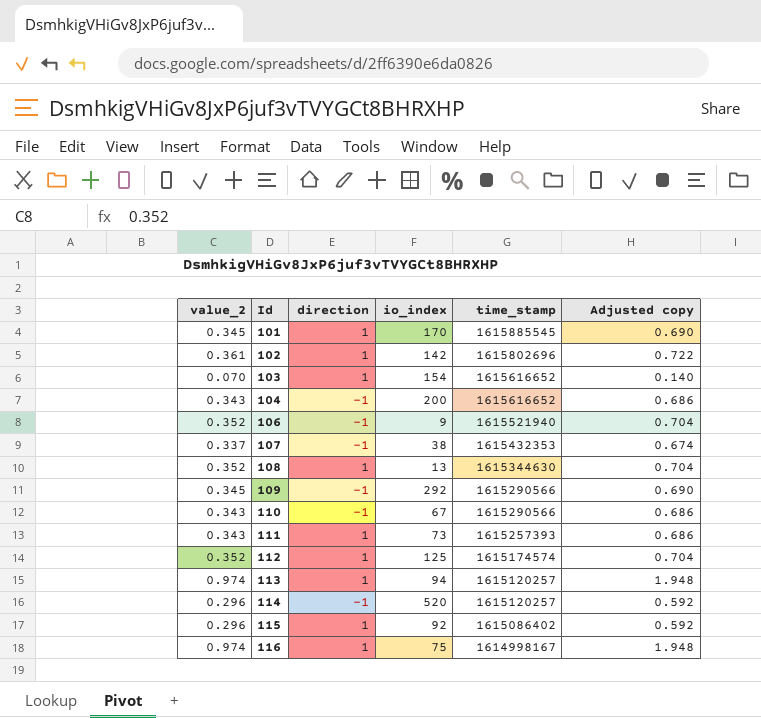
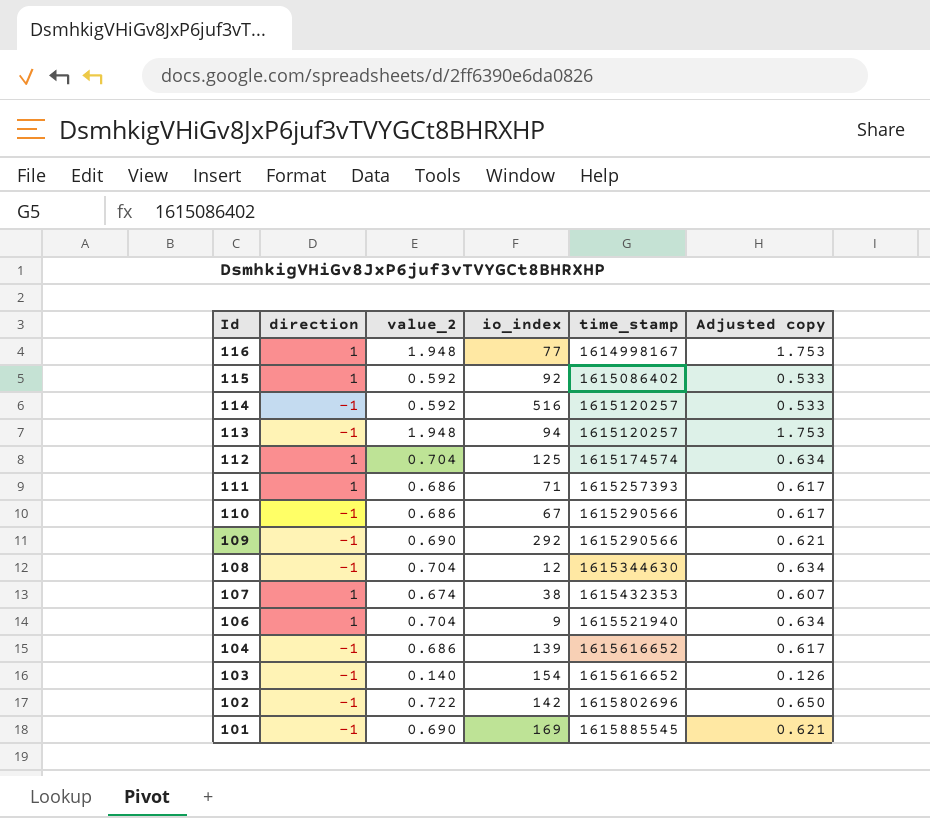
row order: Id ascending -> Id descending
column value_2 | position: 1 -> 3
column Adjusted copy | formula: [value_2] * 2 -> [value_2] * 0.9
116 | value_2: 0.974 -> 1.948
116 | io_index: 75 -> 77
115 | value_2: 0.296 -> 0.592
114 | value_2: 0.296 -> 0.592
114 | io_index: 520 -> 516
113 | direction: 1 -> -1
113 | value_2: 0.974 -> 1.948
112 | value_2: 0.352 -> 0.704
111 | value_2: 0.343 -> 0.686
111 | io_index: 73 -> 71
110 | value_2: 0.343 -> 0.686
109 | value_2: 0.345 -> 0.690
108 | direction: 1 -> -1
108 | value_2: 0.352 -> 0.704
108 | io_index: 13 -> 12
107 | direction: -1 -> 1
107 | value_2: 0.337 -> 0.674
106 | direction: -1 -> 1
106 | value_2: 0.352 -> 0.704
104 | value_2: 0.343 -> 0.686
104 | io_index: 200 -> 139
103 | direction: 1 -> -1
103 | value_2: 0.070 -> 0.140
102 | direction: 1 -> -1
102 | value_2: 0.361 -> 0.722
101 | direction: 1 -> -1
101 | value_2: 0.345 -> 0.690
101 | io_index: 170 -> 169

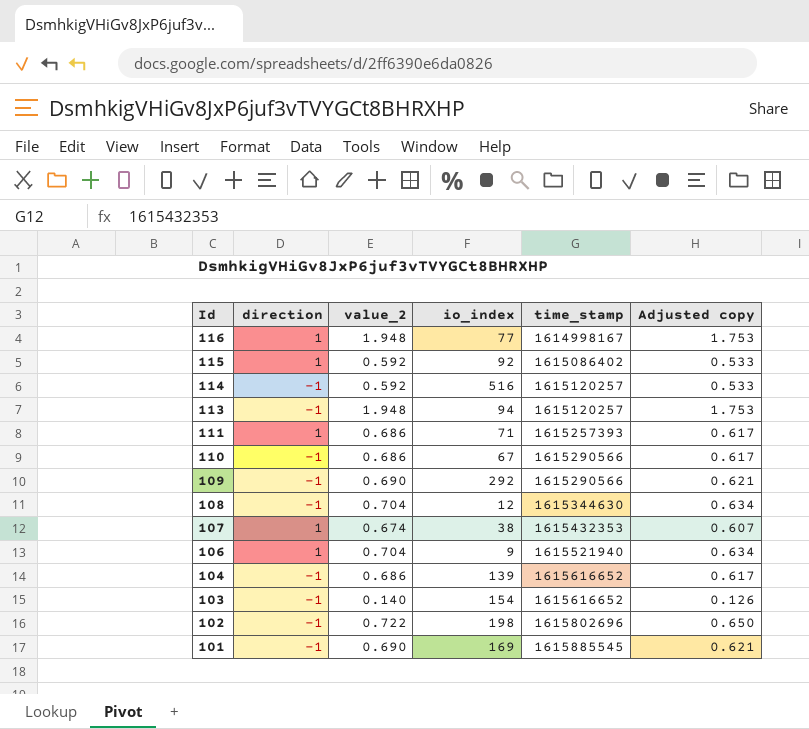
row 112: 1 | 0.704 | 125 | 1615174574 | 0.634 -> none
102 | io_index: 142 -> 198

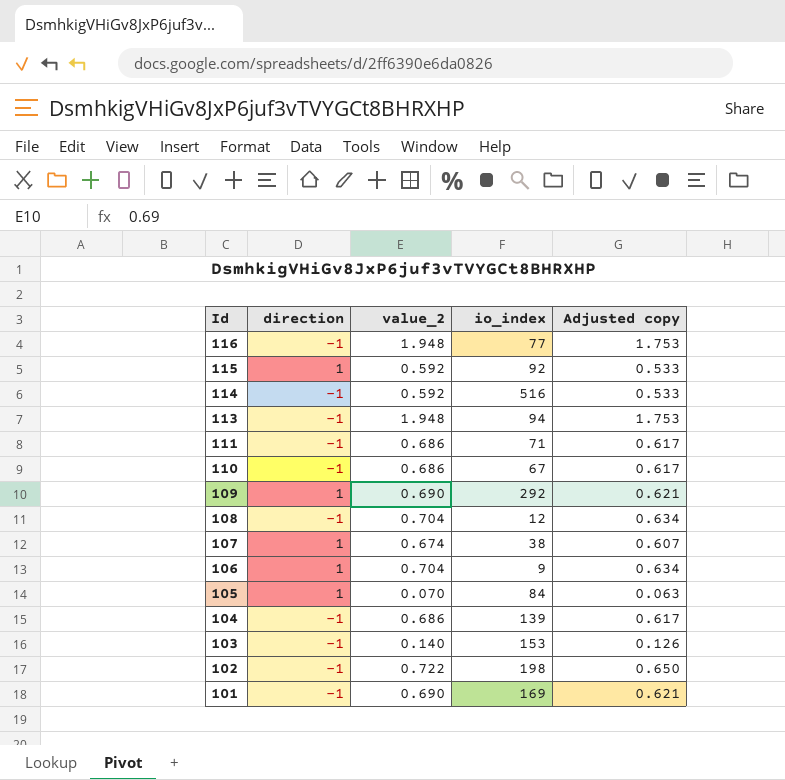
column time_stamp | position: 5 -> none
116 | direction: 1 -> -1
111 | direction: 1 -> -1
109 | direction: -1 -> 1
row 105: none -> 1 | 0.070 | 84 | 0.063
103 | io_index: 154 -> 153

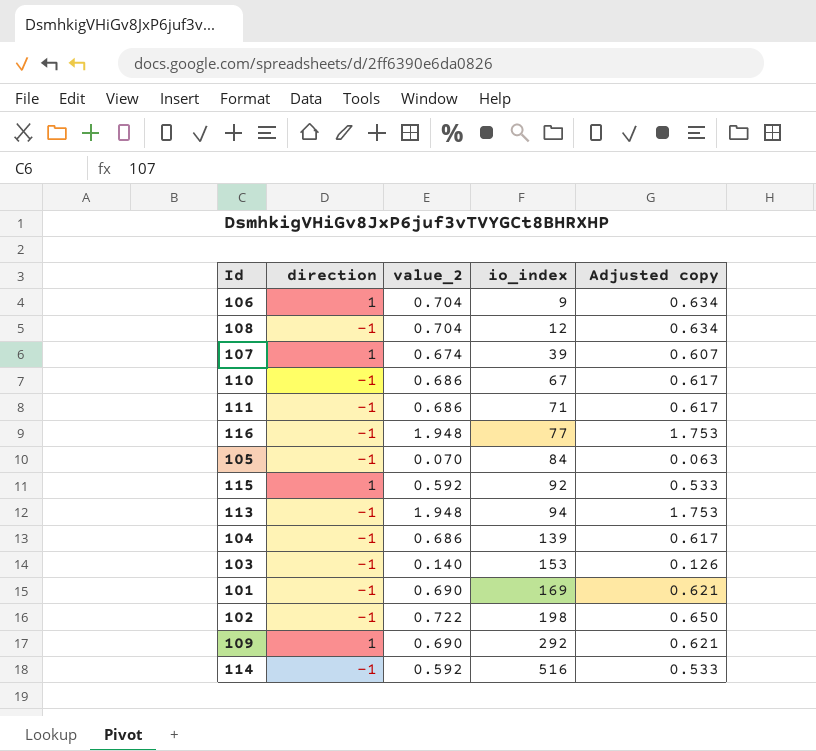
row order: Id descending -> io_index ascending
107 | io_index: 38 -> 39
105 | direction: 1 -> -1

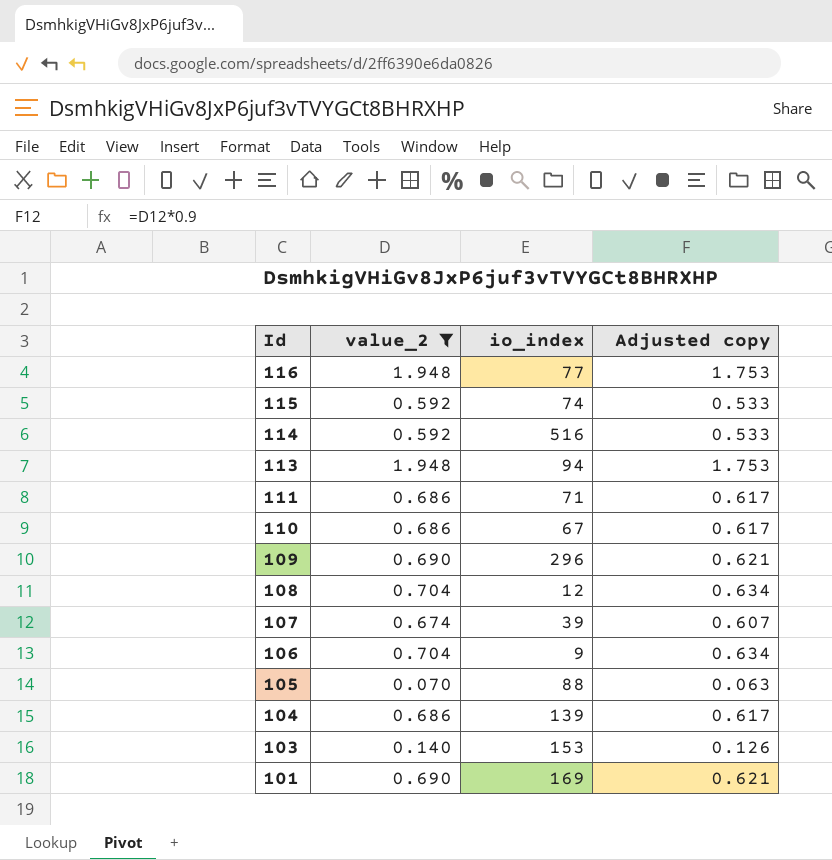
filter: none -> value_2 != 0.722
row order: io_index ascending -> Id descending
column direction | position: 2 -> none
115 | io_index: 92 -> 74
109 | io_index: 292 -> 296
105 | io_index: 84 -> 88

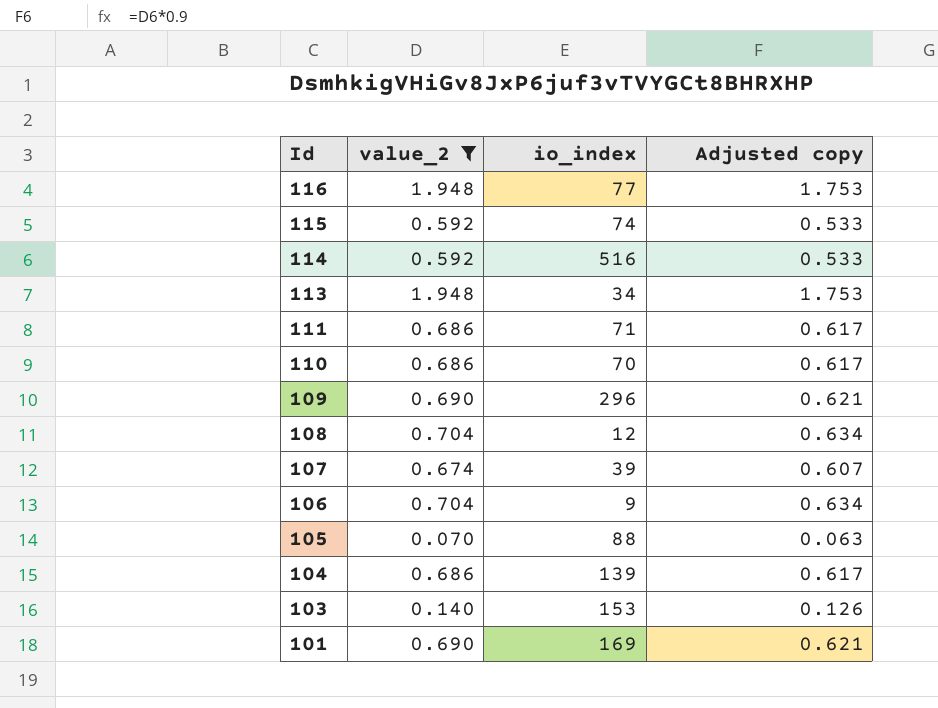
113 | io_index: 94 -> 34
110 | io_index: 67 -> 70

